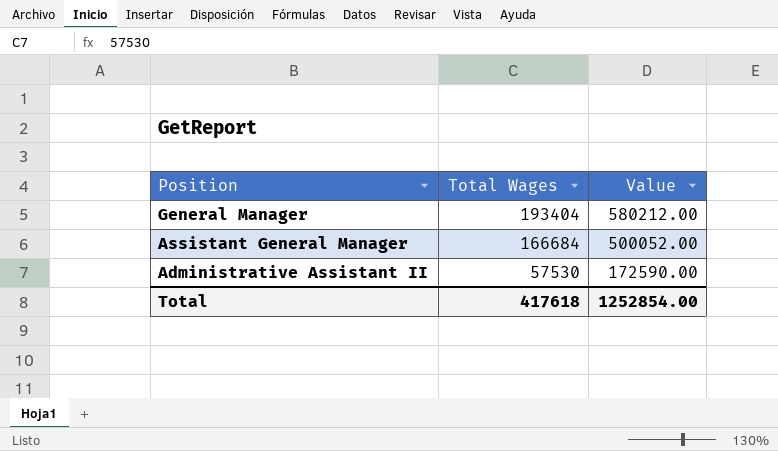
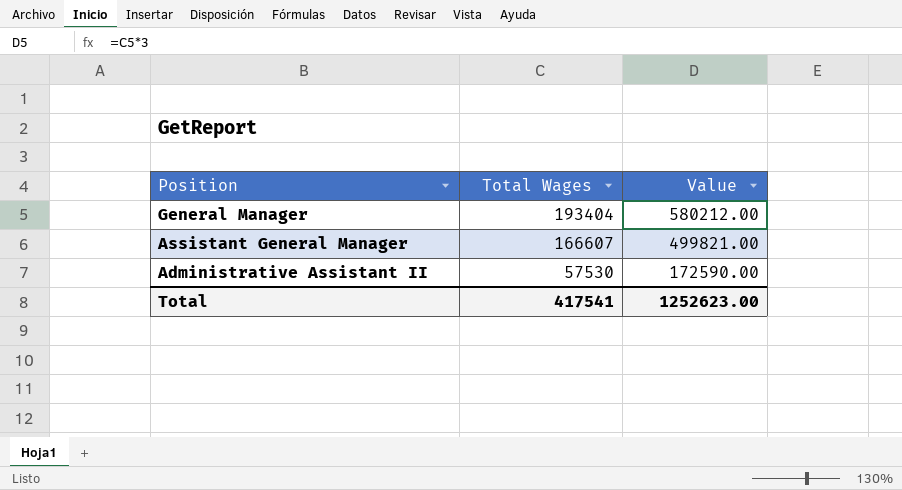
Assistant General Manager | Total Wages: 166684 -> 166607
Assistant General Manager | Value: 500052.00 -> 499821.00
Total | Total Wages: 417618 -> 417541
Total | Value: 1252854.00 -> 1252623.00

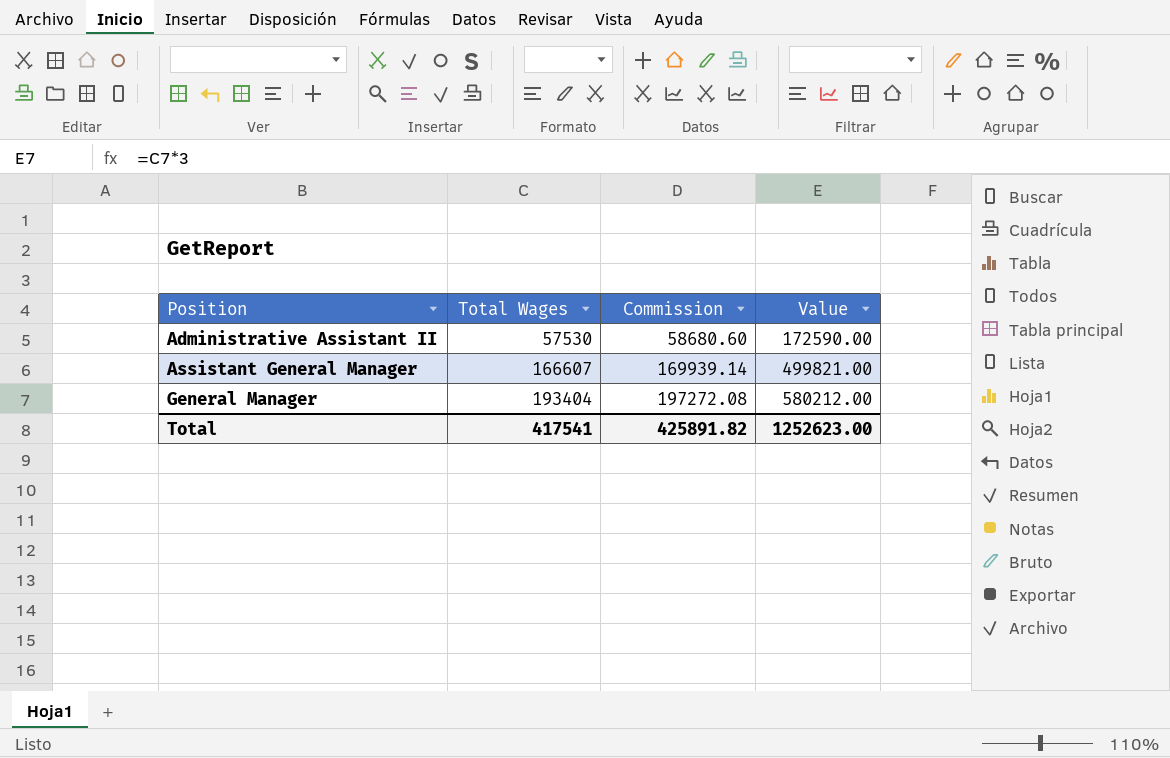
row order: Position descending -> Position ascending
column Commission | formula: none -> [Total Wages] * 1.02

